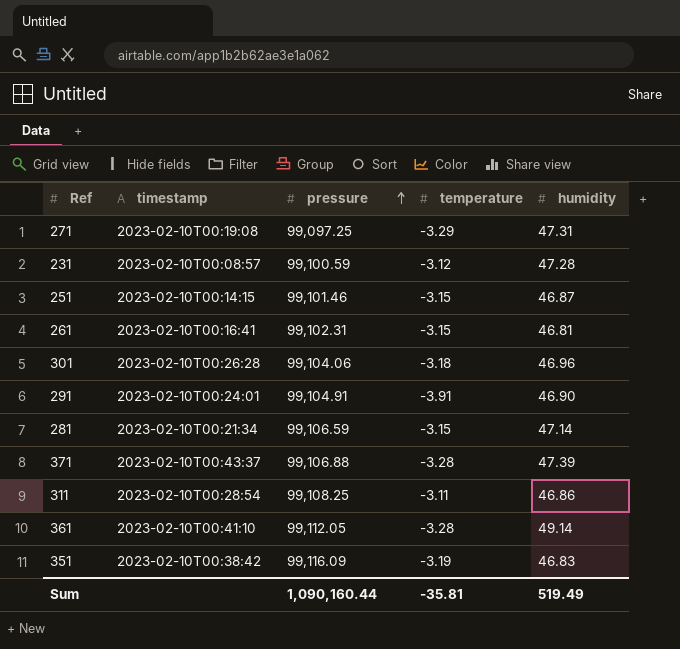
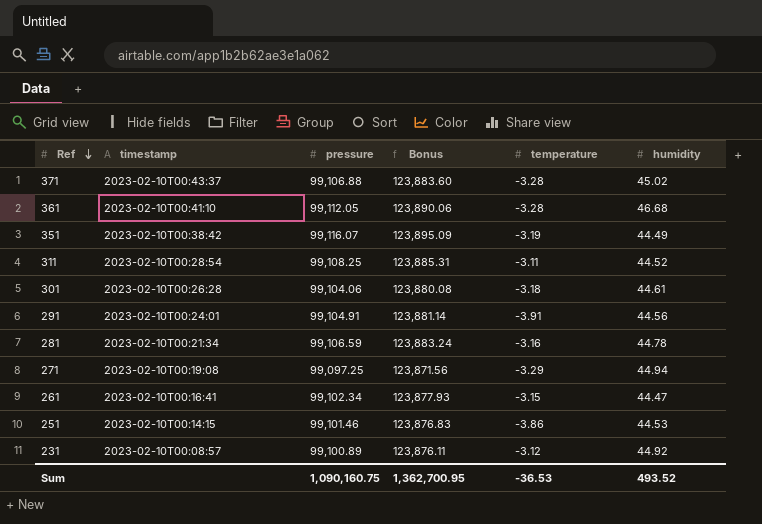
row order: pressure ascending -> Ref descending
column Bonus | formula: none -> [pressure] * 1.25
371 | humidity: 47.39 -> 45.02
361 | humidity: 49.14 -> 46.68
351 | pressure: 99,116.09 -> 99,116.07
351 | humidity: 46.83 -> 44.49
311 | humidity: 46.86 -> 44.52
301 | humidity: 46.96 -> 44.61
291 | humidity: 46.90 -> 44.56
281 | temperature: -3.15 -> -3.16
281 | humidity: 47.14 -> 44.78
271 | humidity: 47.31 -> 44.94
261 | pressure: 99,102.31 -> 99,102.34
261 | humidity: 46.81 -> 44.47
251 | temperature: -3.15 -> -3.86
251 | humidity: 46.87 -> 44.53
231 | pressure: 99,100.59 -> 99,100.89
231 | humidity: 47.28 -> 44.92
Sum | pressure: 1,090,160.44 -> 1,090,160.75
Sum | temperature: -35.81 -> -36.53
Sum | humidity: 519.49 -> 493.52

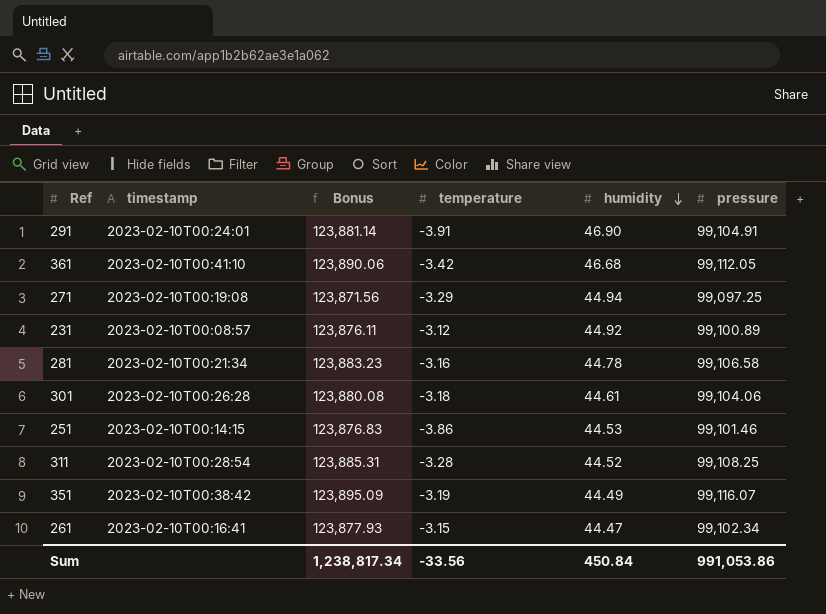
row order: Ref descending -> humidity descending
column pressure | position: 3 -> 6
row 371: 2023-02-10T00:43:37 | 99,106.88 | 123,883.60 | -3.28 | 45.02 -> none
291 | humidity: 44.56 -> 46.90
361 | temperature: -3.28 -> -3.42
281 | Bonus: 123,883.24 -> 123,883.23
281 | pressure: 99,106.59 -> 99,106.58
311 | temperature: -3.11 -> -3.28
Sum | Bonus: 1,362,700.95 -> 1,238,817.34
Sum | temperature: -36.53 -> -33.56
Sum | humidity: 493.52 -> 450.84
Sum | pressure: 1,090,160.75 -> 991,053.86

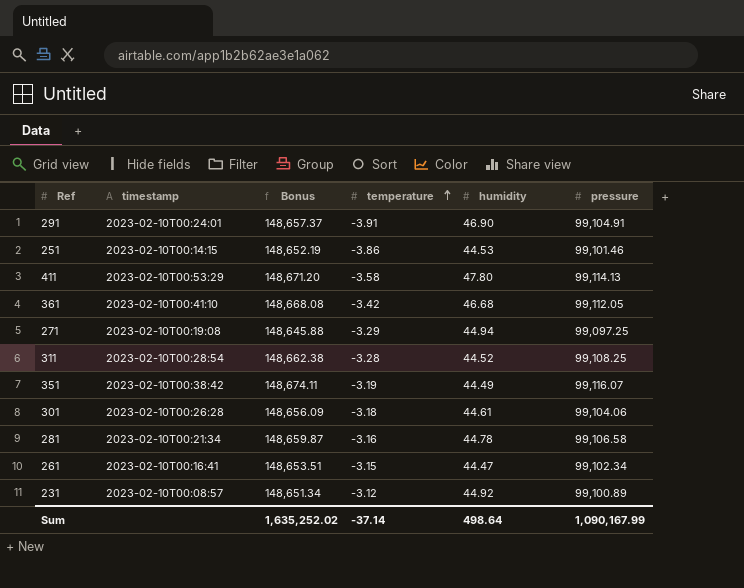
row order: humidity descending -> temperature ascending
column Bonus | formula: [pressure] * 1.25 -> [pressure] * 1.5
row 411: none -> 2023-02-10T00:53:29 | 148,671.20 | -3.58 | 47.80 | 99,114.13
Sum | Bonus: 1,238,817.34 -> 1,635,252.02
Sum | temperature: -33.56 -> -37.14
Sum | humidity: 450.84 -> 498.64
Sum | pressure: 991,053.86 -> 1,090,167.99

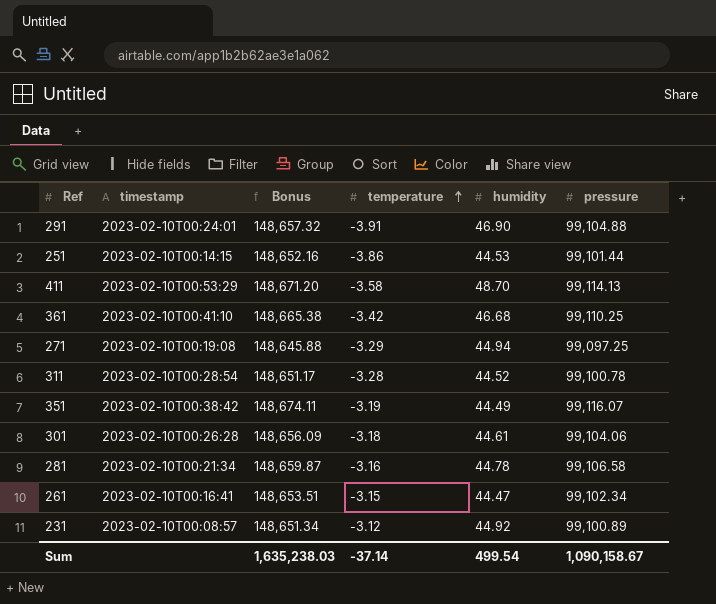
291 | Bonus: 148,657.37 -> 148,657.32
291 | pressure: 99,104.91 -> 99,104.88
251 | Bonus: 148,652.19 -> 148,652.16
251 | pressure: 99,101.46 -> 99,101.44
411 | humidity: 47.80 -> 48.70
361 | Bonus: 148,668.08 -> 148,665.38
361 | pressure: 99,112.05 -> 99,110.25
311 | Bonus: 148,662.38 -> 148,651.17
311 | pressure: 99,108.25 -> 99,100.78
Sum | Bonus: 1,635,252.02 -> 1,635,238.03
Sum | humidity: 498.64 -> 499.54
Sum | pressure: 1,090,167.99 -> 1,090,158.67

